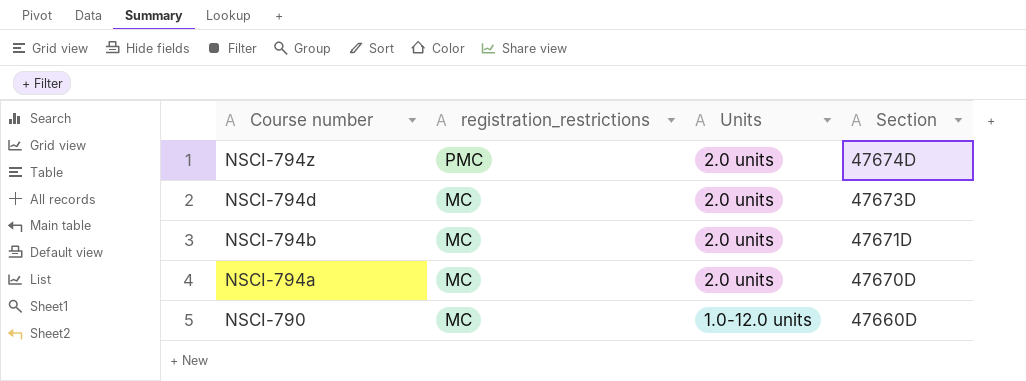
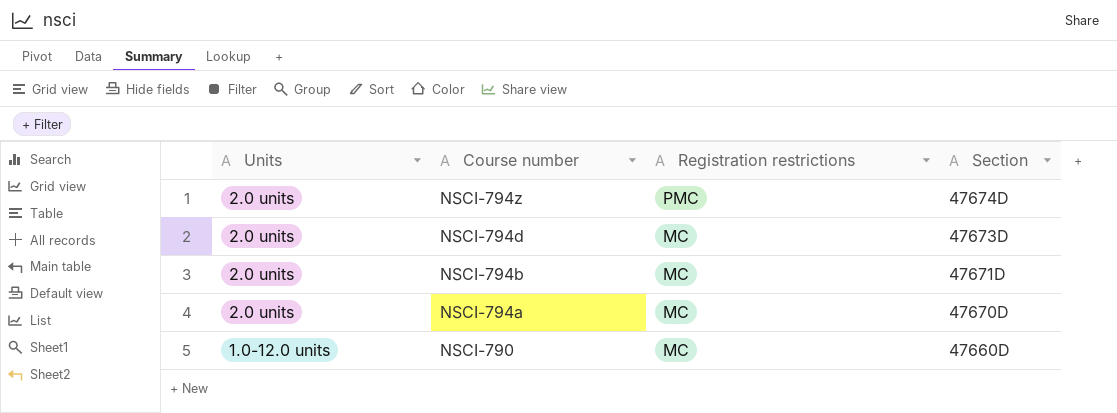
column Units | position: 3 -> 1
column name: registration_restrictions -> Registration restrictions

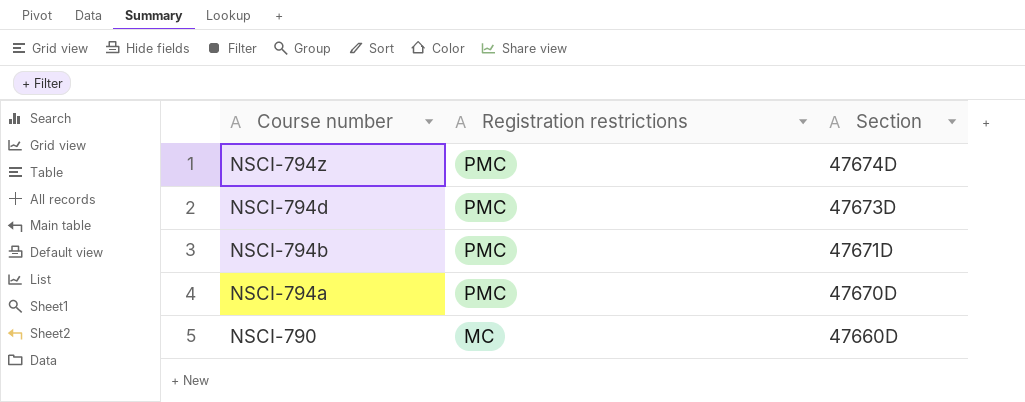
column Units | position: 1 -> none
NSCI-794d | Registration restrictions: MC -> PMC
NSCI-794b | Registration restrictions: MC -> PMC
NSCI-794a | Registration restrictions: MC -> PMC

